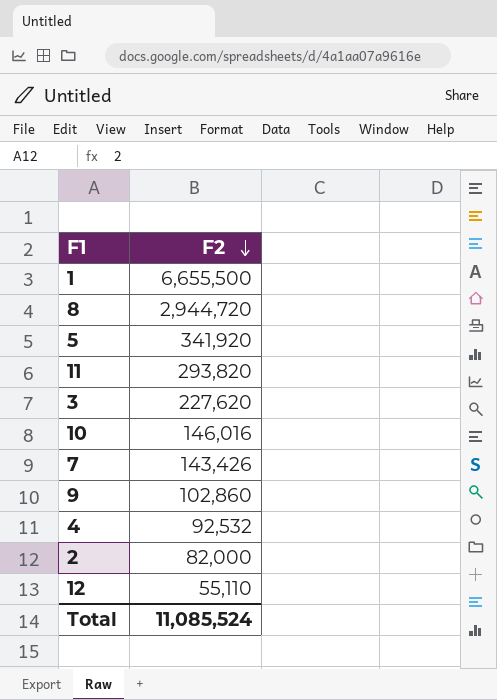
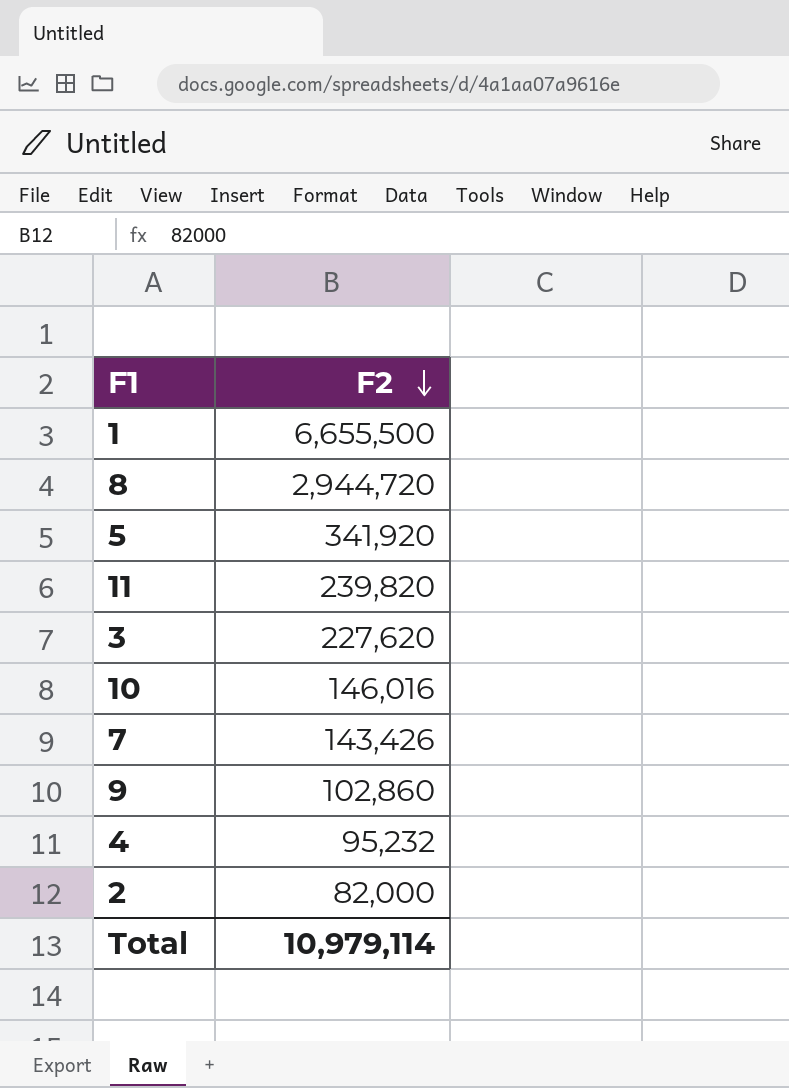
row 12: 55,110 -> none
11 | F2: 293,820 -> 239,820
4 | F2: 92,532 -> 95,232
Total | F2: 11,085,524 -> 10,979,114

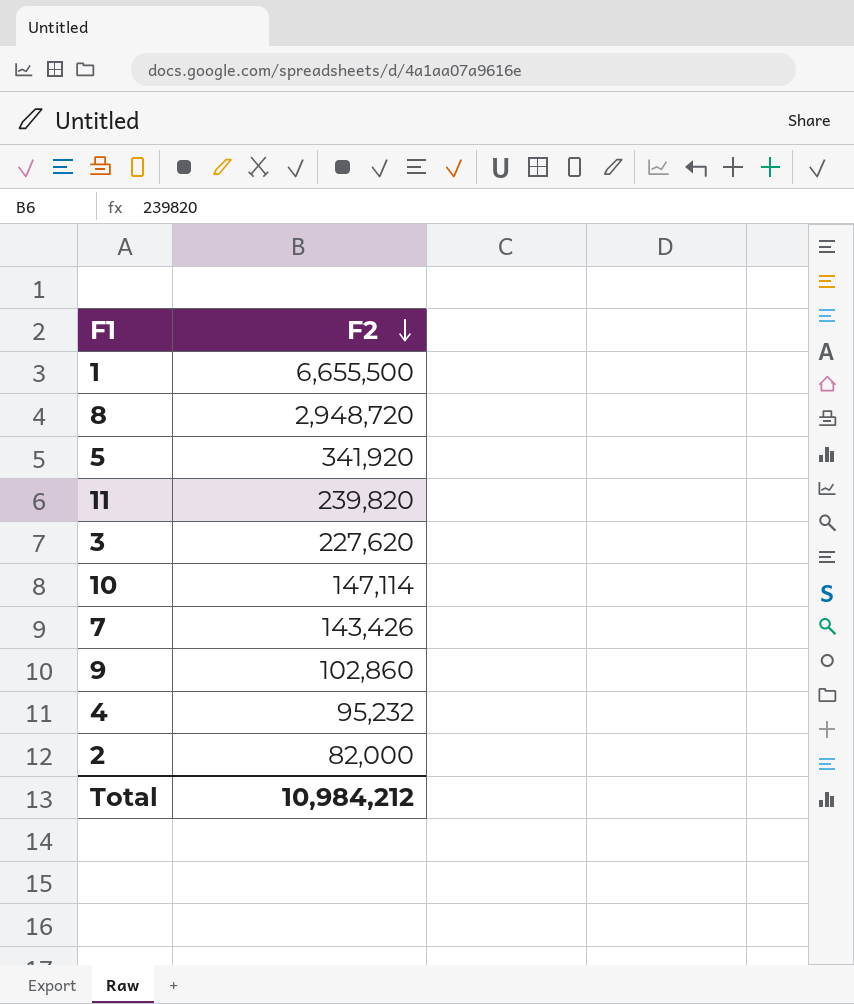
8 | F2: 2,944,720 -> 2,948,720
10 | F2: 146,016 -> 147,114
Total | F2: 10,979,114 -> 10,984,212

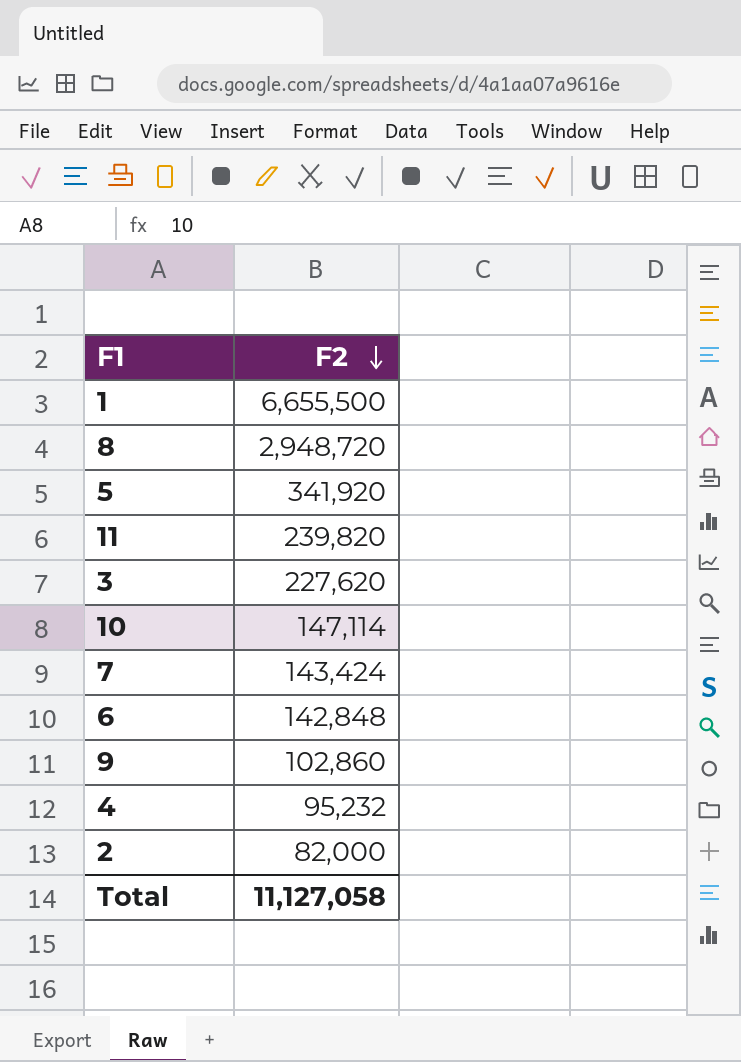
7 | F2: 143,426 -> 143,424
row 6: none -> 142,848
Total | F2: 10,984,212 -> 11,127,058

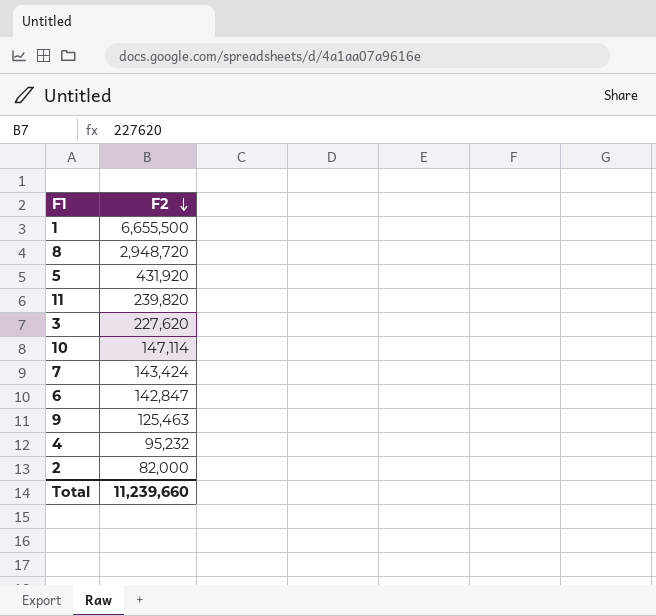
5 | F2: 341,920 -> 431,920
6 | F2: 142,848 -> 142,847
9 | F2: 102,860 -> 125,463
Total | F2: 11,127,058 -> 11,239,660

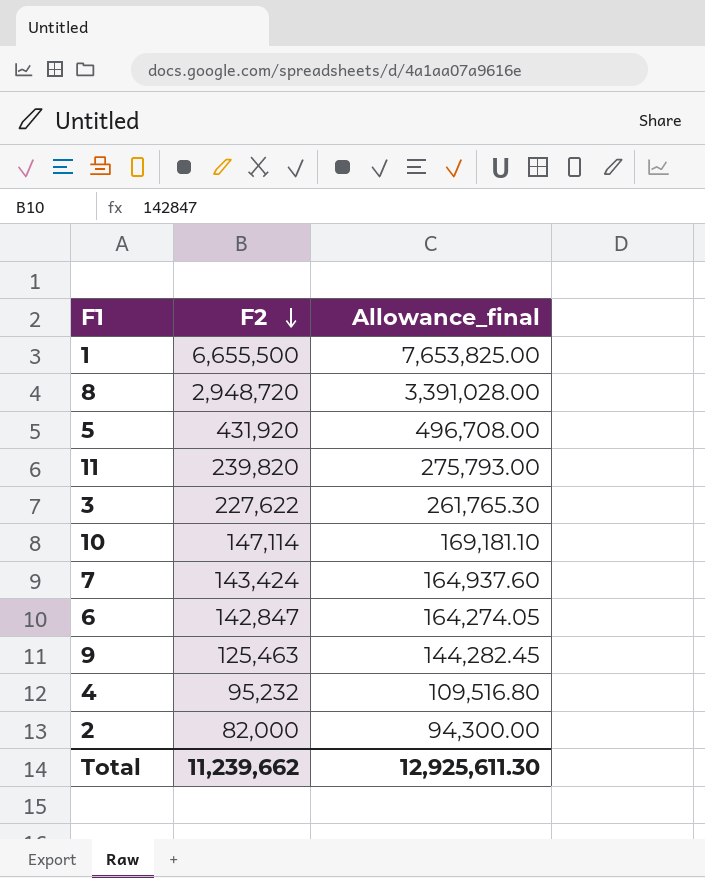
column Allowance_final | formula: none -> [F2] * 1.15
3 | F2: 227,620 -> 227,622
Total | F2: 11,239,660 -> 11,239,662

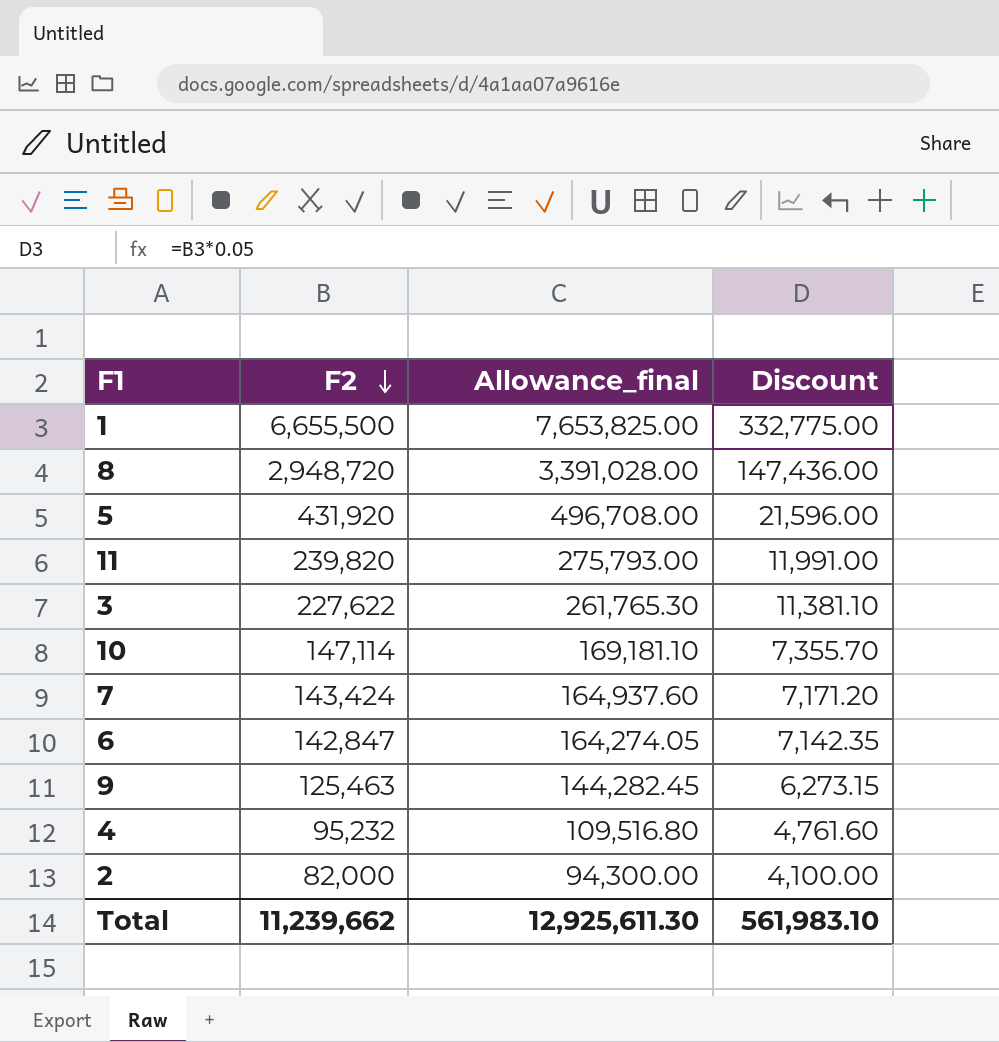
column Discount | formula: none -> [F2] * 0.05

